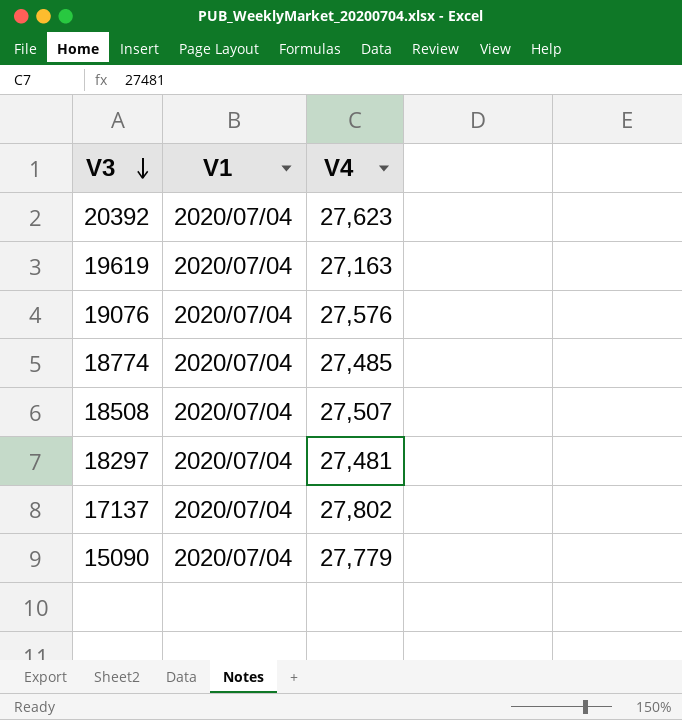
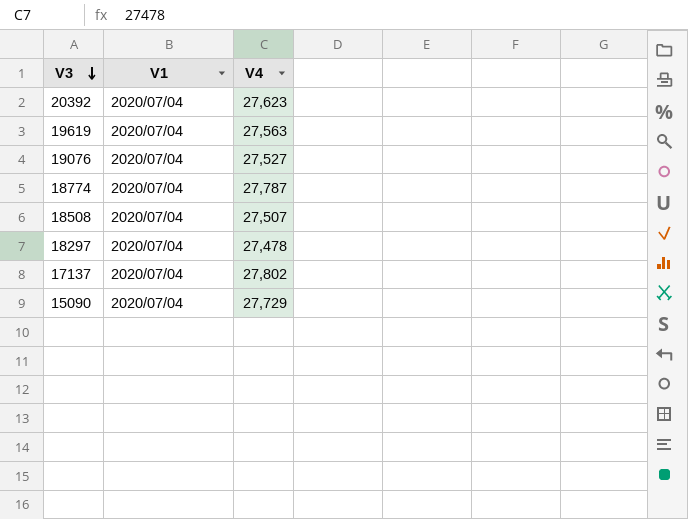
19619 | V4: 27,163 -> 27,563
19076 | V4: 27,576 -> 27,527
18774 | V4: 27,485 -> 27,787
18297 | V4: 27,481 -> 27,478
15090 | V4: 27,779 -> 27,729

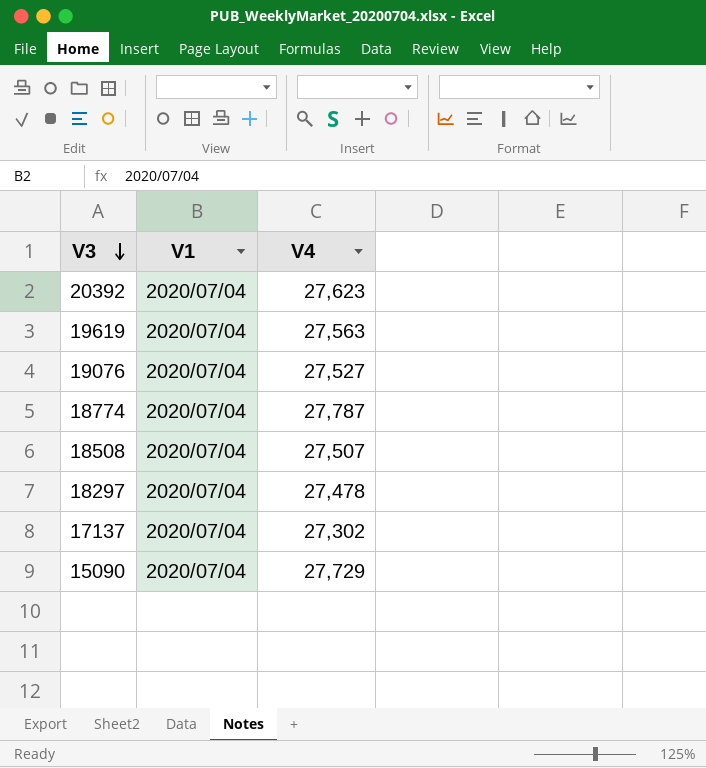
17137 | V4: 27,802 -> 27,302

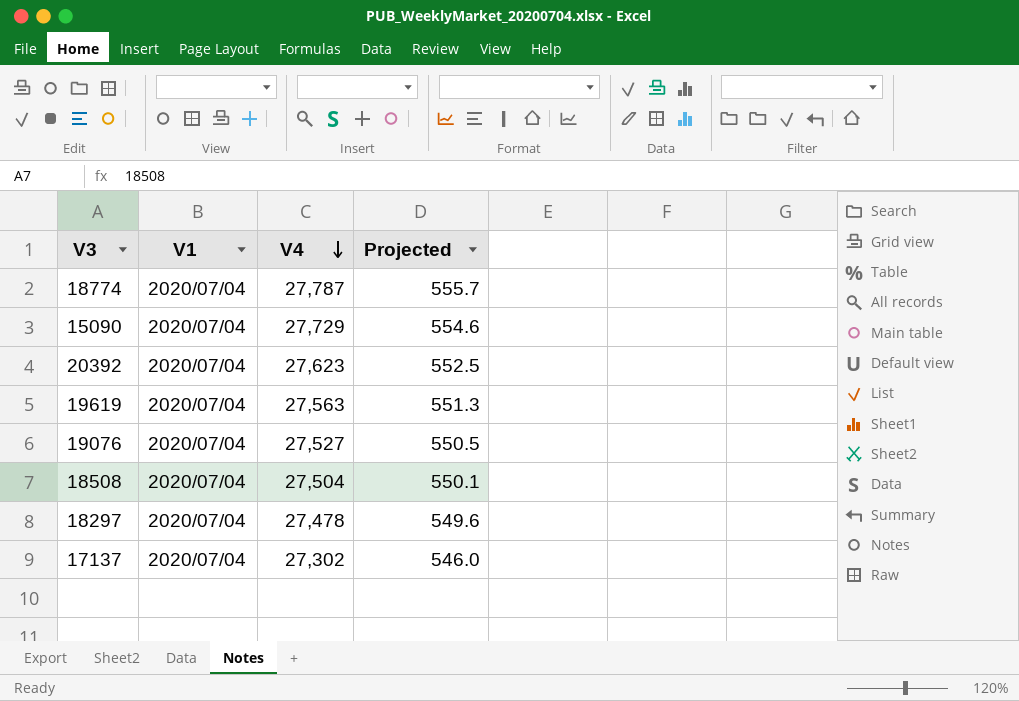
row order: V3 descending -> V4 descending
column Projected | formula: none -> [V4] * 0.02
18508 | V4: 27,507 -> 27,504

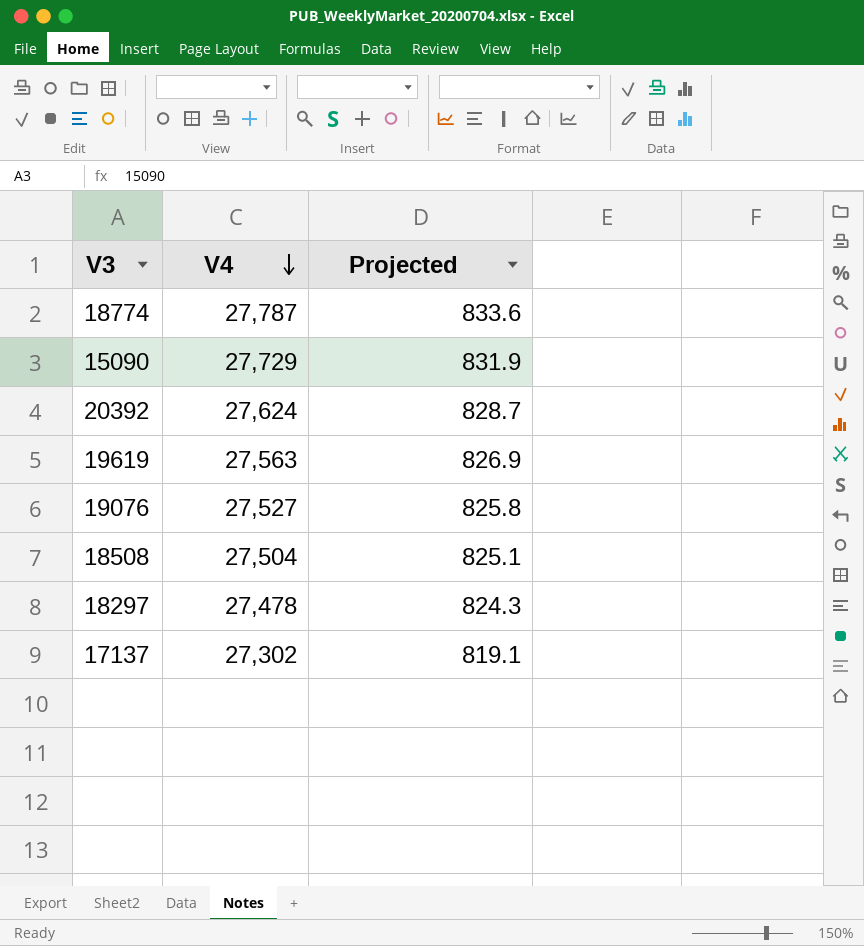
column V1 | position: 2 -> none
column Projected | formula: [V4] * 0.02 -> [V4] * 0.03
20392 | V4: 27,623 -> 27,624

